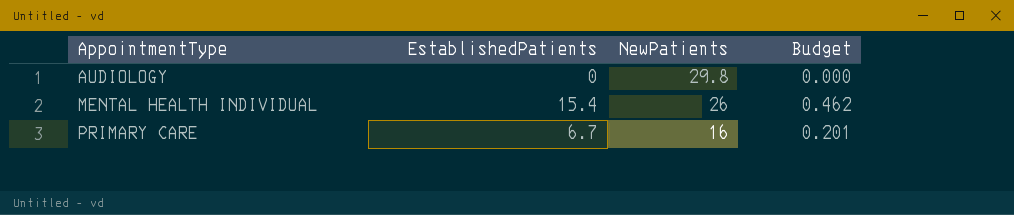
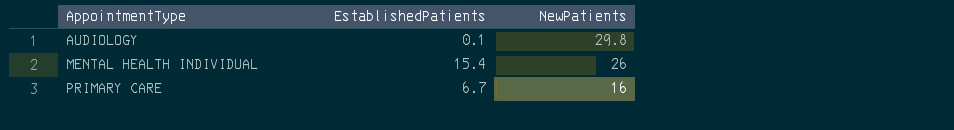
column Budget | formula: [EstablishedPatients] * 0.03 -> none
AUDIOLOGY | EstablishedPatients: 0 -> 0.1

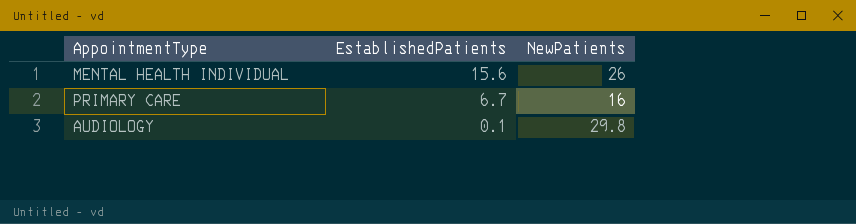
row order: AppointmentType ascending -> EstablishedPatients descending
MENTAL HEALTH INDIVIDUAL | EstablishedPatients: 15.4 -> 15.6

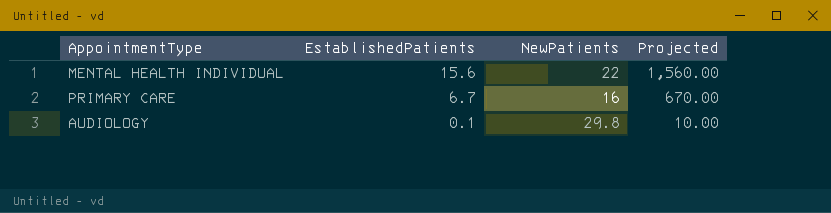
column Projected | formula: none -> [EstablishedPatients] * 100
MENTAL HEALTH INDIVIDUAL | NewPatients: 26 -> 22

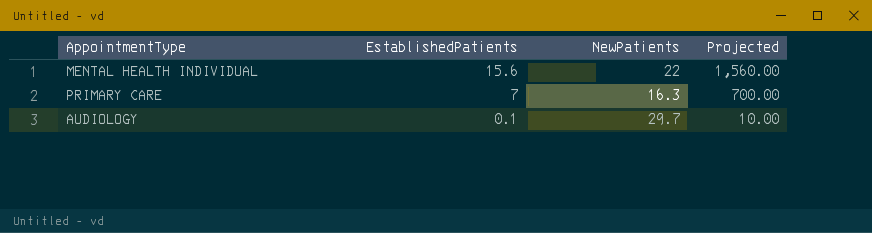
PRIMARY CARE | EstablishedPatients: 6.7 -> 7
PRIMARY CARE | NewPatients: 16 -> 16.3
PRIMARY CARE | Projected: 670.00 -> 700.00
AUDIOLOGY | NewPatients: 29.8 -> 29.7

